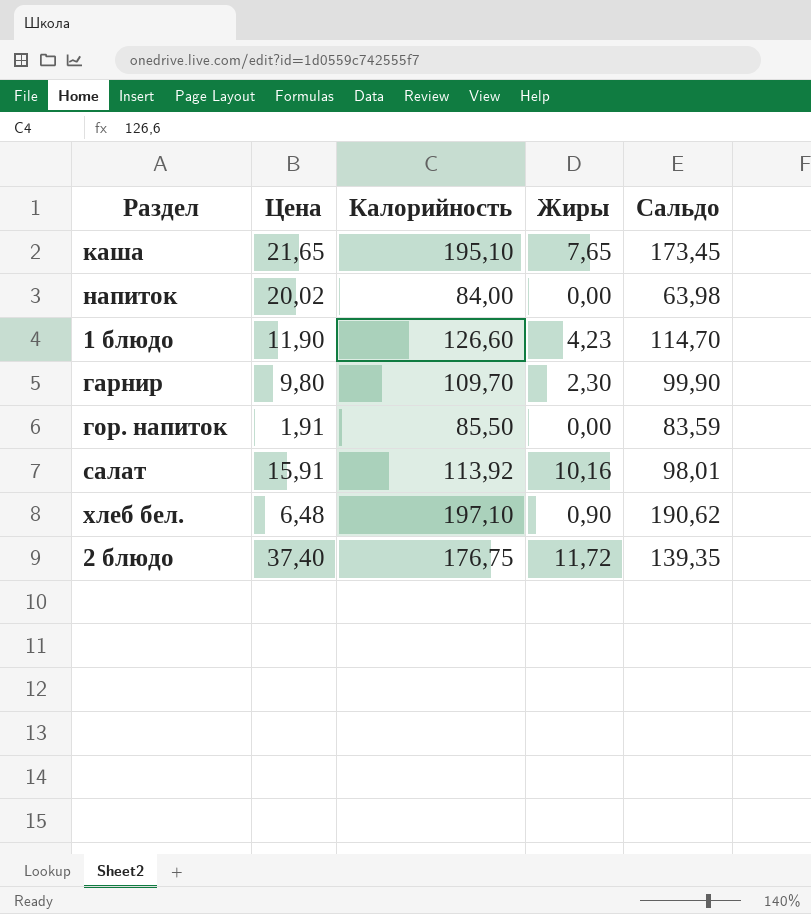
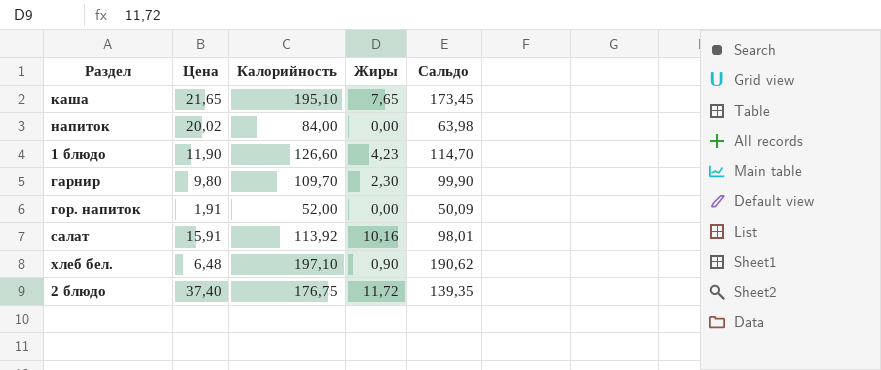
гор. напиток | Калорийность: 85,50 -> 52,00
гор. напиток | Сальдо: 83,59 -> 50,09

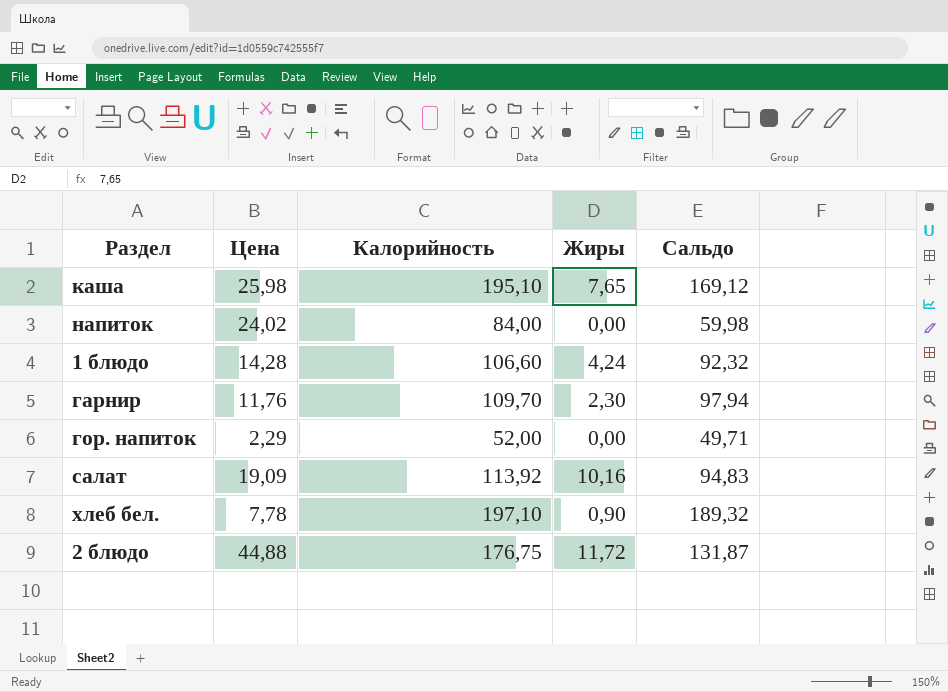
каша | Цена: 21,65 -> 25,98
каша | Сальдо: 173,45 -> 169,12
напиток | Цена: 20,02 -> 24,02
напиток | Сальдо: 63,98 -> 59,98
1 блюдо | Цена: 11,90 -> 14,28
1 блюдо | Калорийность: 126,60 -> 106,60
1 блюдо | Жиры: 4,23 -> 4,24
1 блюдо | Сальдо: 114,70 -> 92,32
гарнир | Цена: 9,80 -> 11,76
гарнир | Сальдо: 99,90 -> 97,94
гор. напиток | Цена: 1,91 -> 2,29
гор. напиток | Сальдо: 50,09 -> 49,71
салат | Цена: 15,91 -> 19,09
салат | Сальдо: 98,01 -> 94,83
хлеб бел. | Цена: 6,48 -> 7,78
хлеб бел. | Сальдо: 190,62 -> 189,32
2 блюдо | Цена: 37,40 -> 44,88
2 блюдо | Сальдо: 139,35 -> 131,87

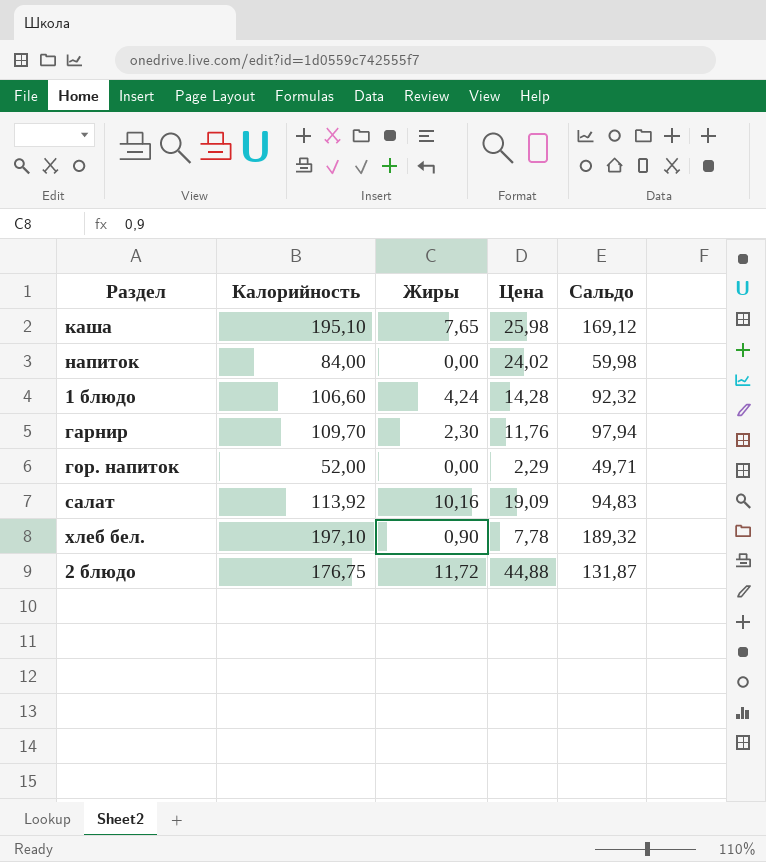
column Цена | position: 2 -> 4

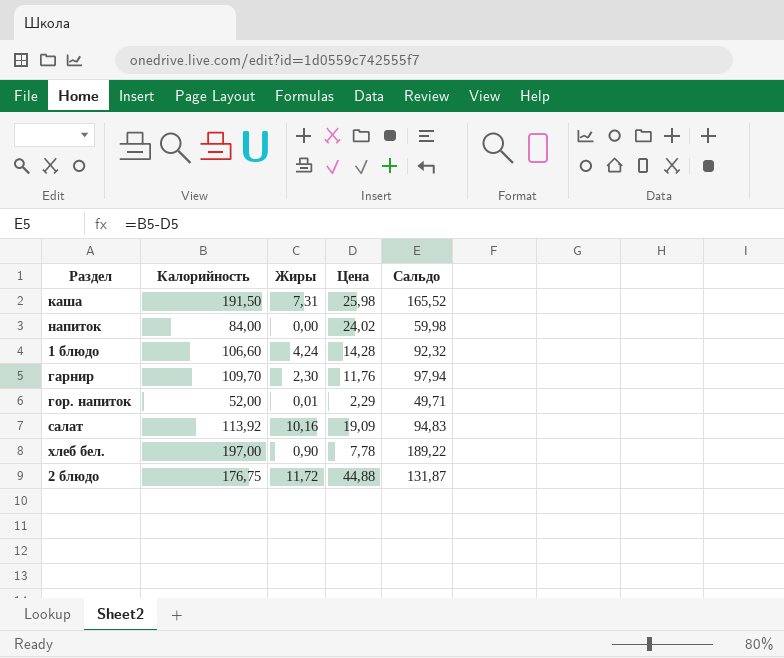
каша | Калорийность: 195,10 -> 191,50
каша | Жиры: 7,65 -> 7,31
каша | Сальдо: 169,12 -> 165,52
гор. напиток | Жиры: 0,00 -> 0,01
хлеб бел. | Калорийность: 197,10 -> 197,00
хлеб бел. | Сальдо: 189,32 -> 189,22

